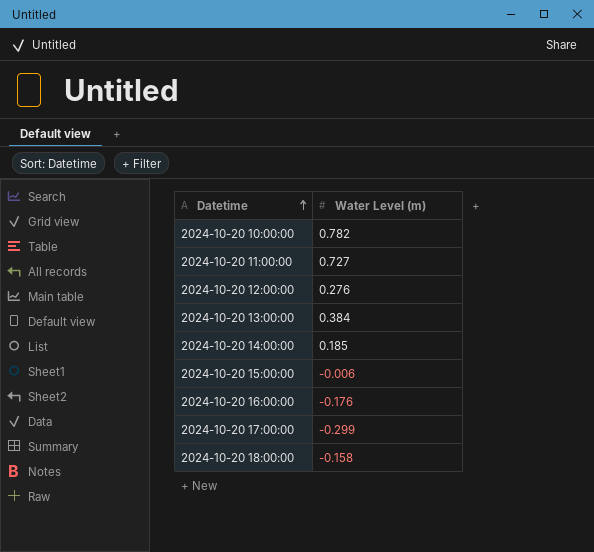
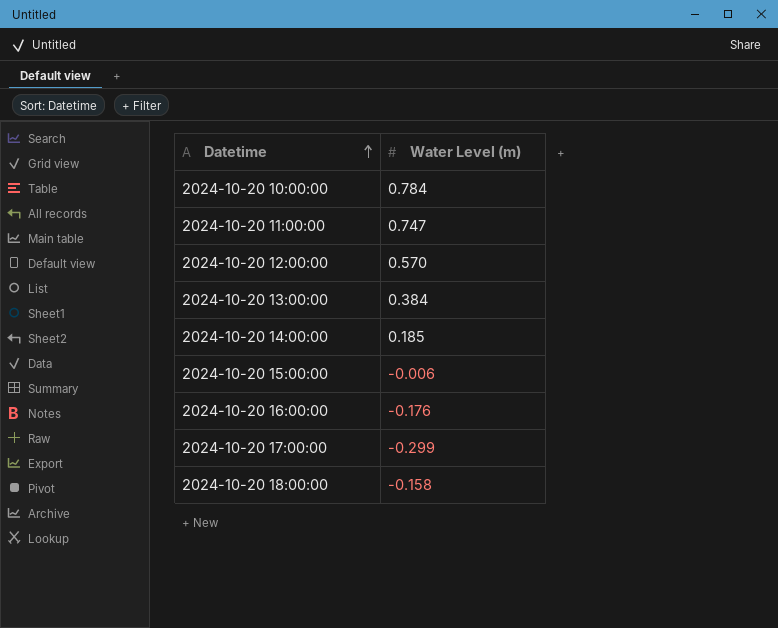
2024-10-20 10:00:00 | Water Level (m): 0.782 -> 0.784
2024-10-20 11:00:00 | Water Level (m): 0.727 -> 0.747
2024-10-20 12:00:00 | Water Level (m): 0.276 -> 0.570

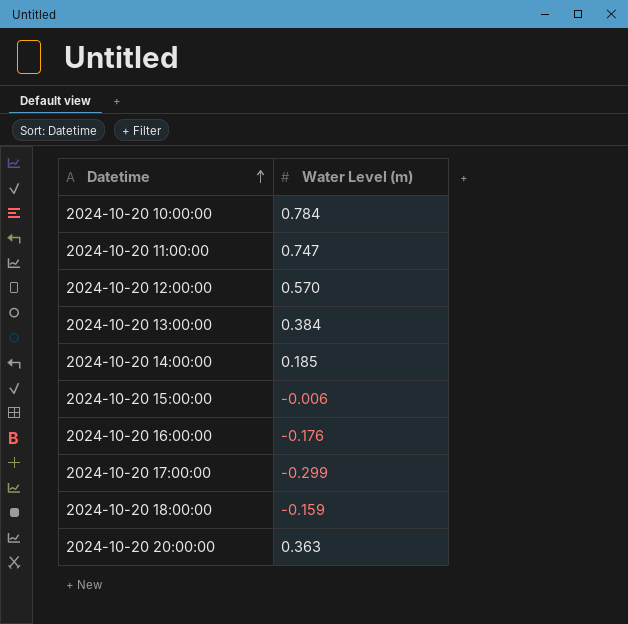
2024-10-20 18:00:00 | Water Level (m): -0.158 -> -0.159
row 2024-10-20 20:00:00: none -> 0.363

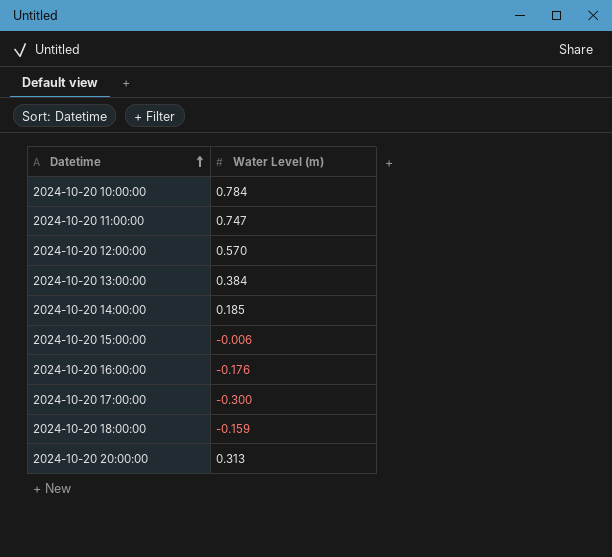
2024-10-20 17:00:00 | Water Level (m): -0.299 -> -0.300
2024-10-20 20:00:00 | Water Level (m): 0.363 -> 0.313

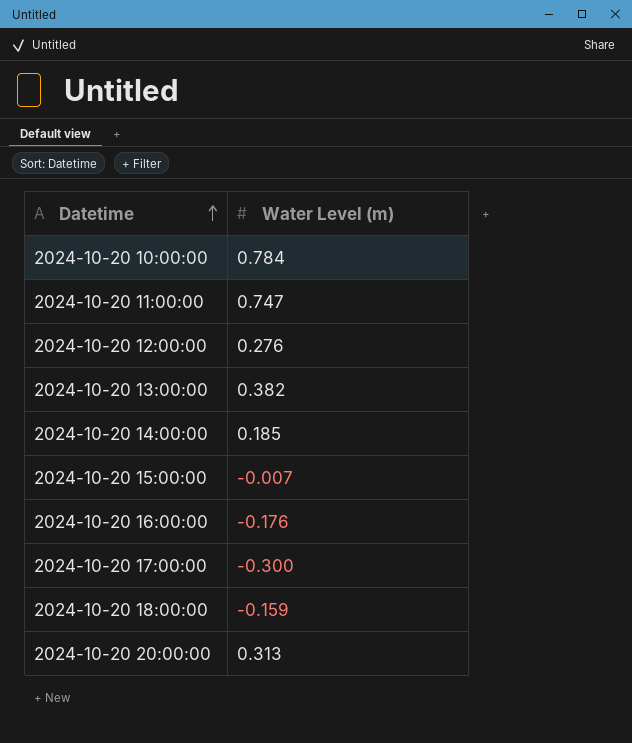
2024-10-20 12:00:00 | Water Level (m): 0.570 -> 0.276
2024-10-20 13:00:00 | Water Level (m): 0.384 -> 0.382
2024-10-20 15:00:00 | Water Level (m): -0.006 -> -0.007

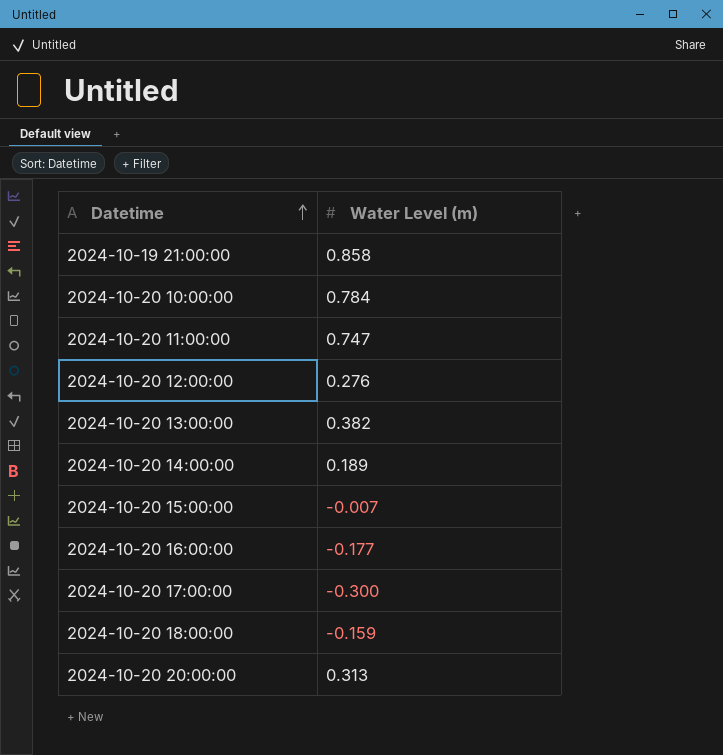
row 2024-10-19 21:00:00: none -> 0.858
2024-10-20 14:00:00 | Water Level (m): 0.185 -> 0.189
2024-10-20 16:00:00 | Water Level (m): -0.176 -> -0.177

